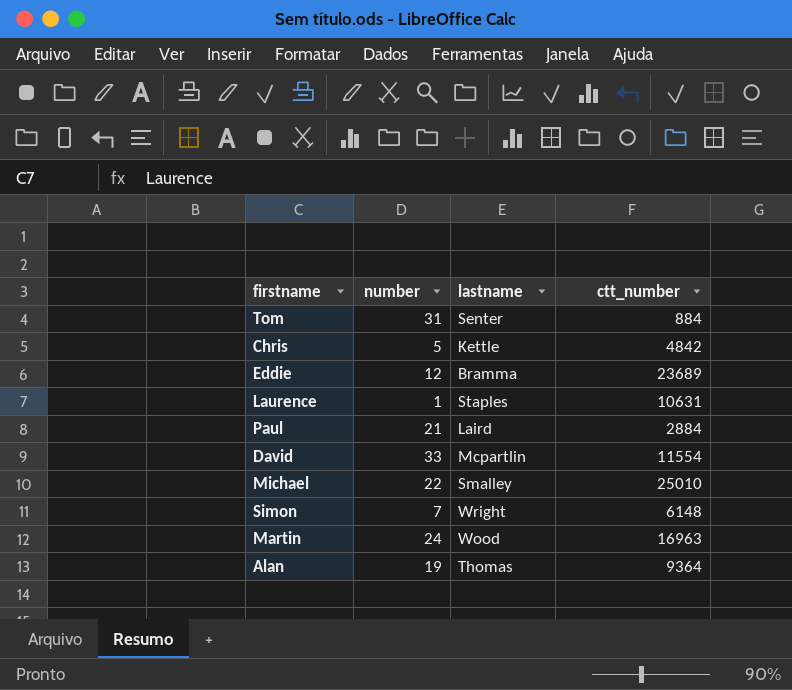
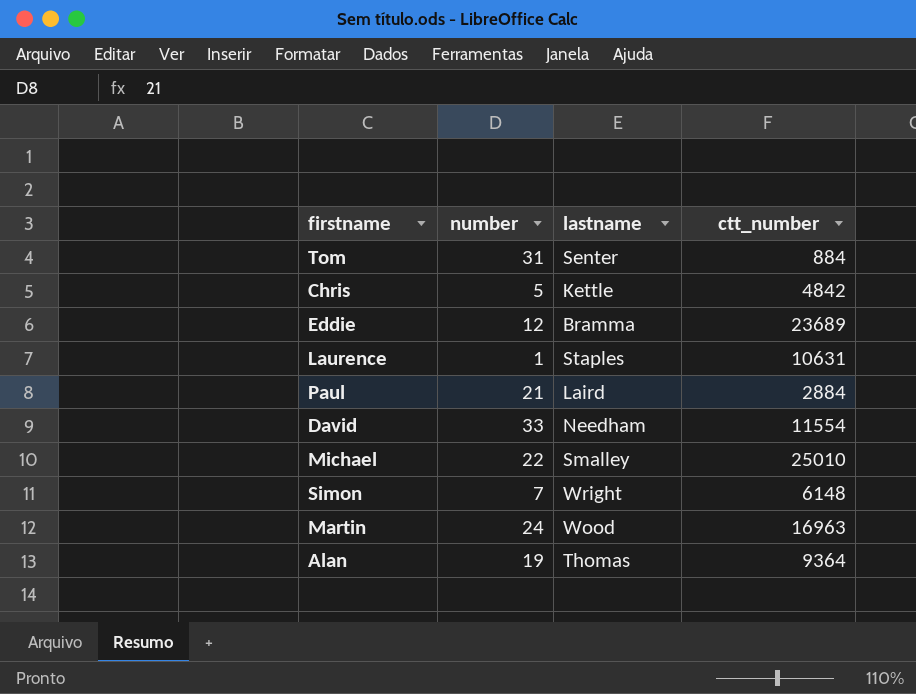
David | lastname: Mcpartlin -> Needham

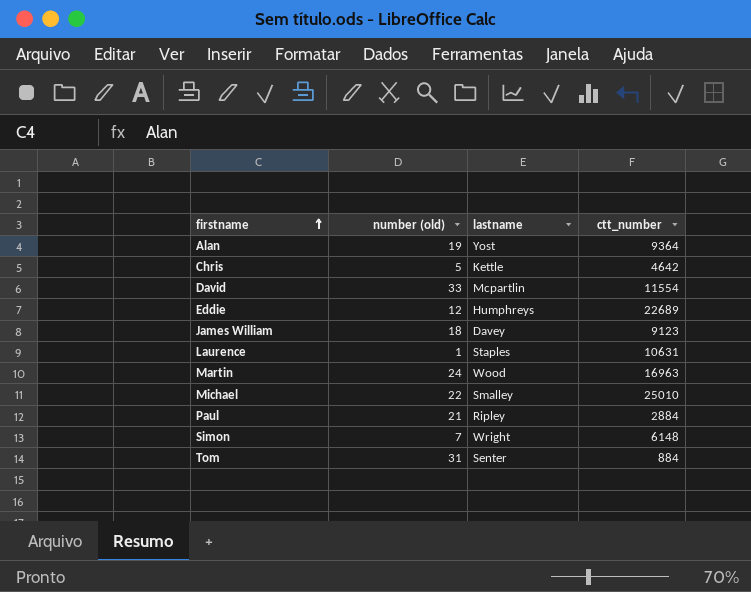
row order: none -> firstname ascending
column name: number -> number (old)
Alan | lastname: Thomas -> Yost
Chris | ctt_number: 4842 -> 4642
David | lastname: Needham -> Mcpartlin
Eddie | lastname: Bramma -> Humphreys
Eddie | ctt_number: 23689 -> 22689
row James William: none -> 18 | Davey | 9123
Paul | lastname: Laird -> Ripley

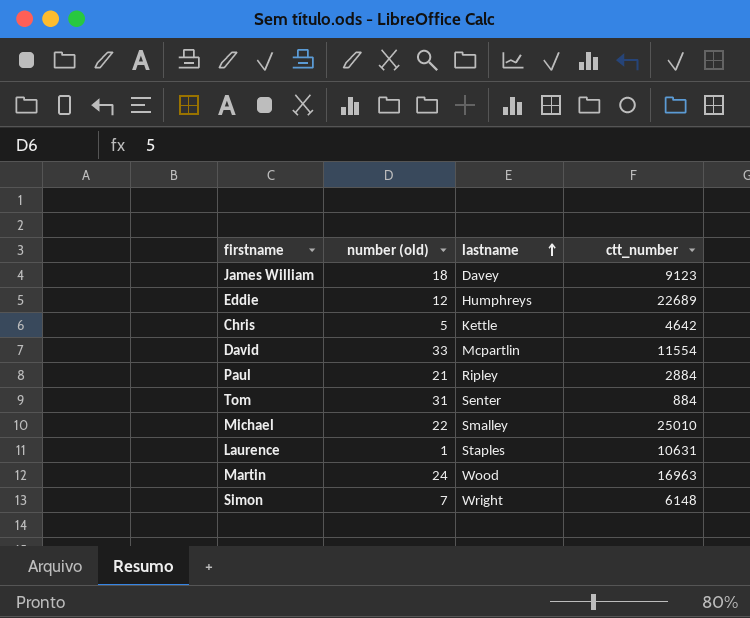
row order: firstname ascending -> lastname ascending
row Alan: 19 | Yost | 9364 -> none

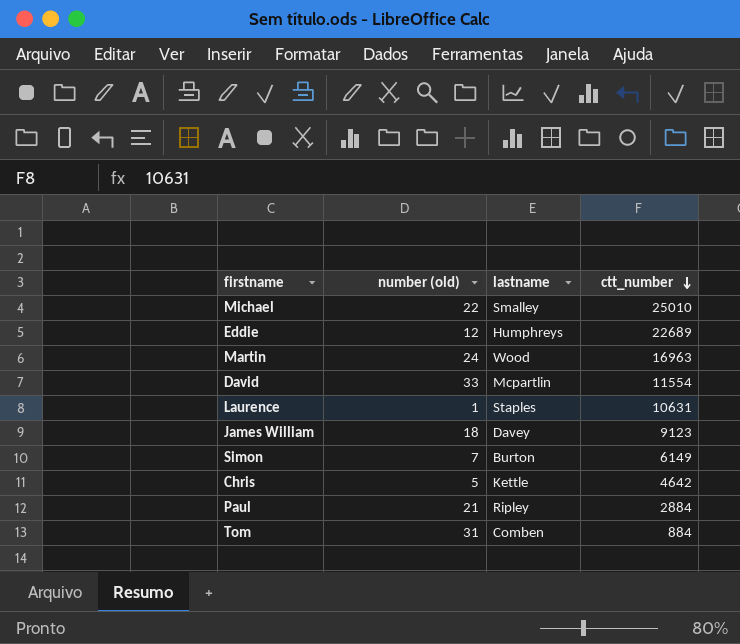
row order: lastname ascending -> ctt_number descending
Simon | lastname: Wright -> Burton
Simon | ctt_number: 6148 -> 6149
Tom | lastname: Senter -> Comben

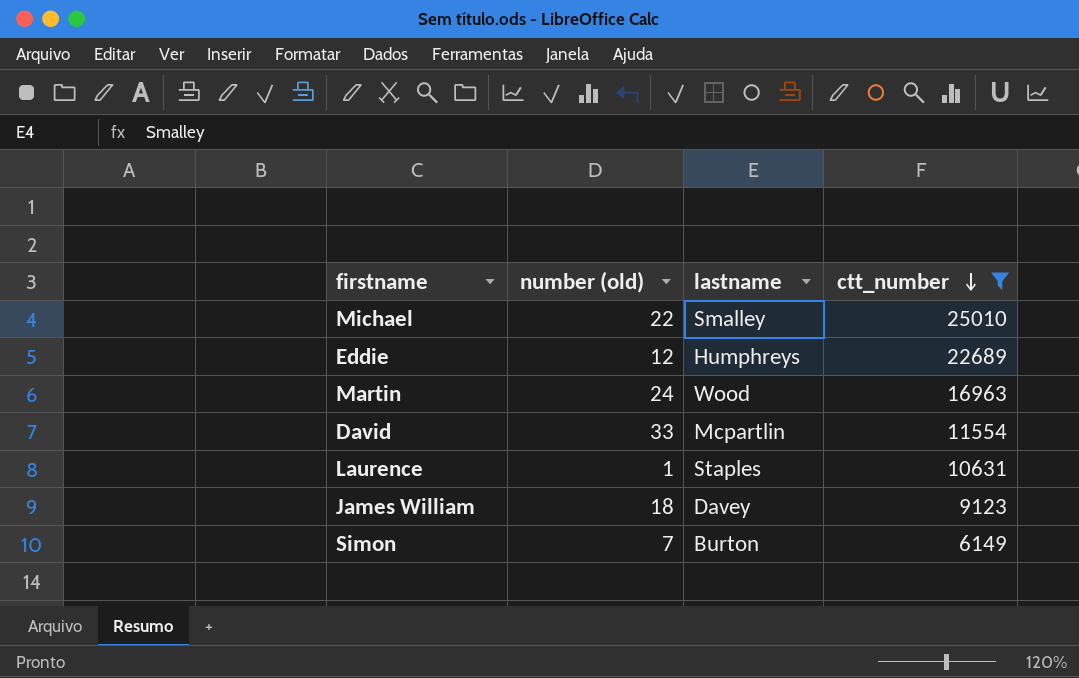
filter: none -> ctt_number >= 6149

